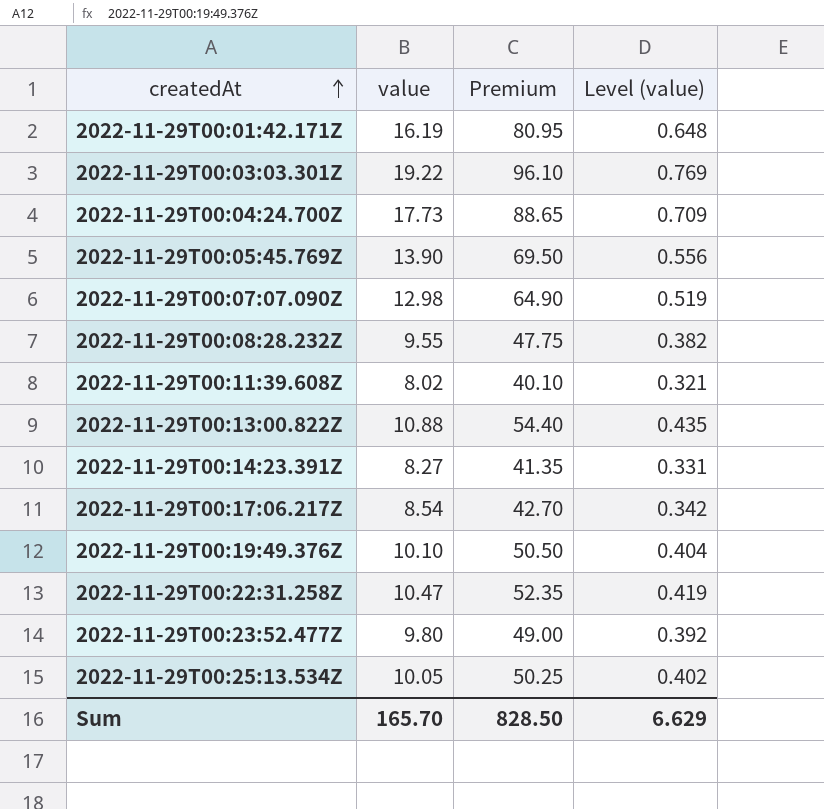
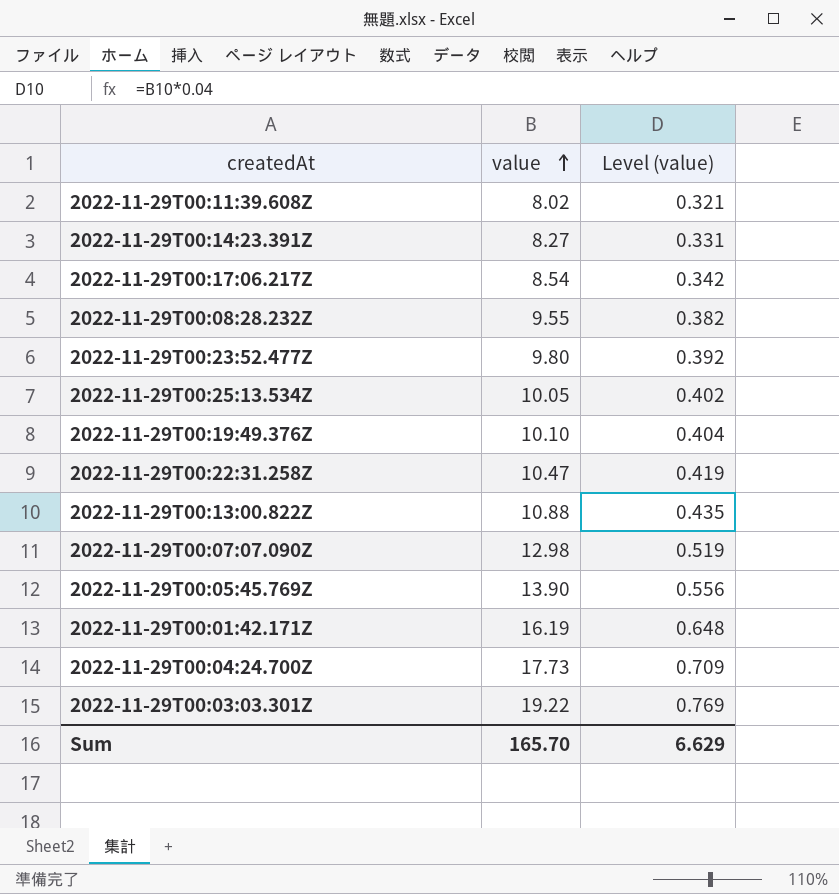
row order: createdAt ascending -> value ascending
column Premium | formula: [value] * 5 -> none

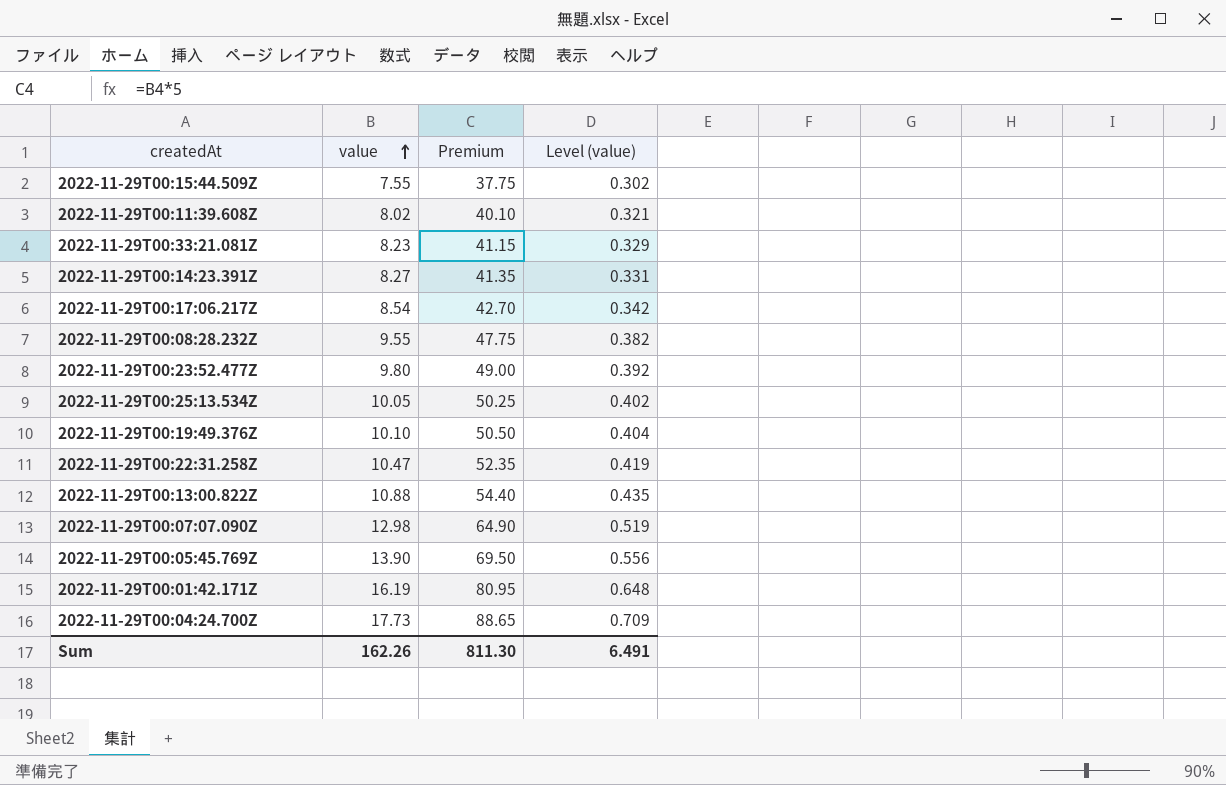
column Premium | formula: none -> [value] * 5
row 2022-11-29T00:03:03.301Z: 19.22 | 0.769 -> none
row 2022-11-29T00:15:44.509Z: none -> 7.55 | 37.75 | 0.302
row 2022-11-29T00:33:21.081Z: none -> 8.23 | 41.15 | 0.329
Sum | value: 165.70 -> 162.26
Sum | Level (value): 6.629 -> 6.491

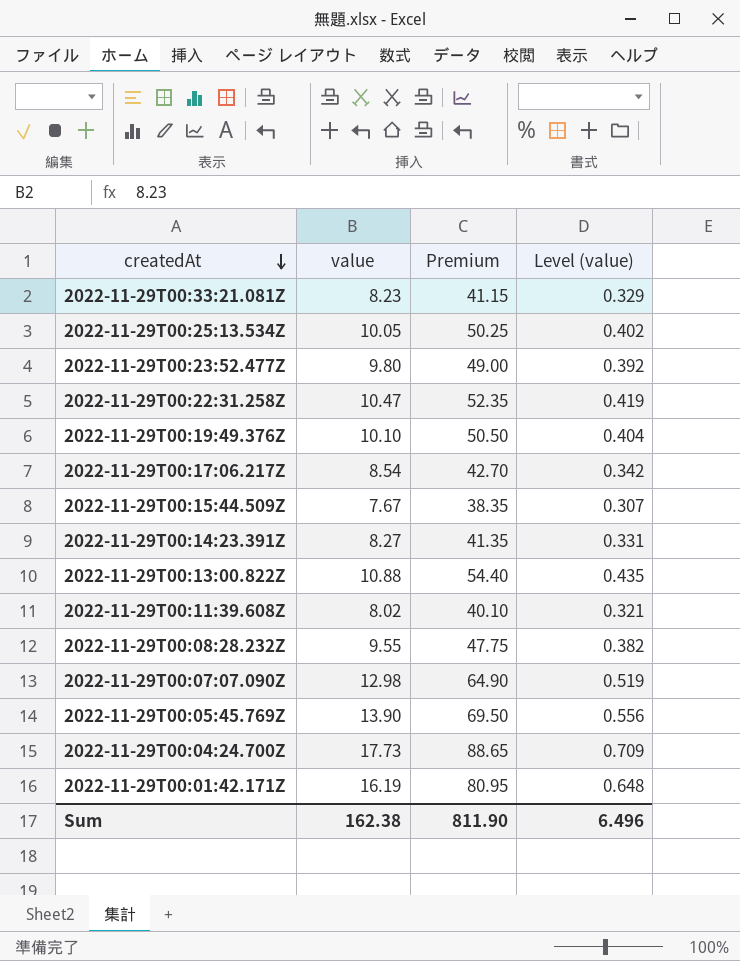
row order: value ascending -> createdAt descending
2022-11-29T00:15:44.509Z | value: 7.55 -> 7.67
2022-11-29T00:15:44.509Z | Premium: 37.75 -> 38.35
2022-11-29T00:15:44.509Z | Level (value): 0.302 -> 0.307
Sum | value: 162.26 -> 162.38
Sum | Premium: 811.30 -> 811.90
Sum | Level (value): 6.491 -> 6.496

